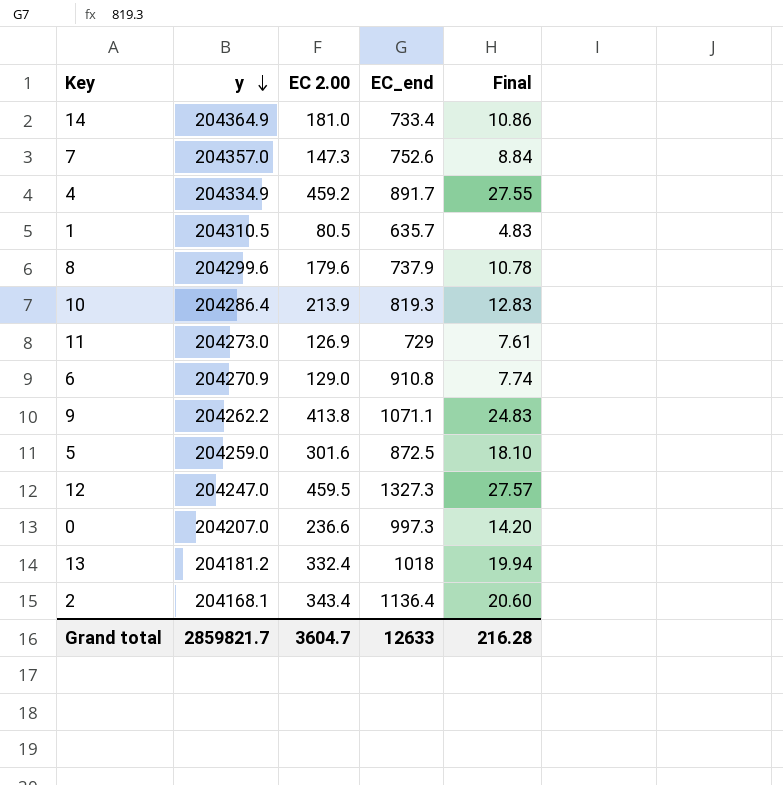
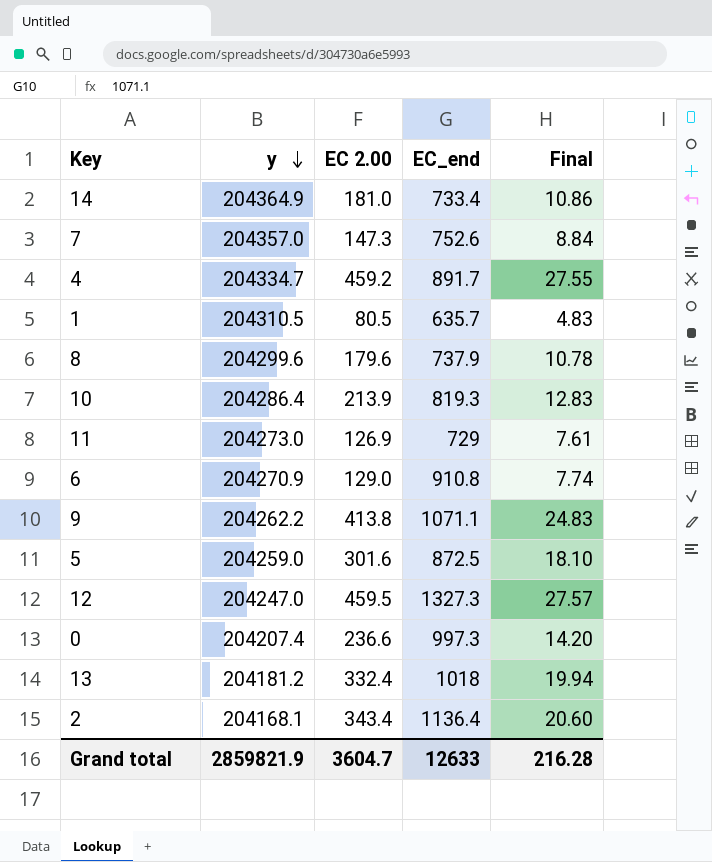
4 | y: 204334.9 -> 204334.7
0 | y: 204207.0 -> 204207.4
Grand total | y: 2859821.7 -> 2859821.9

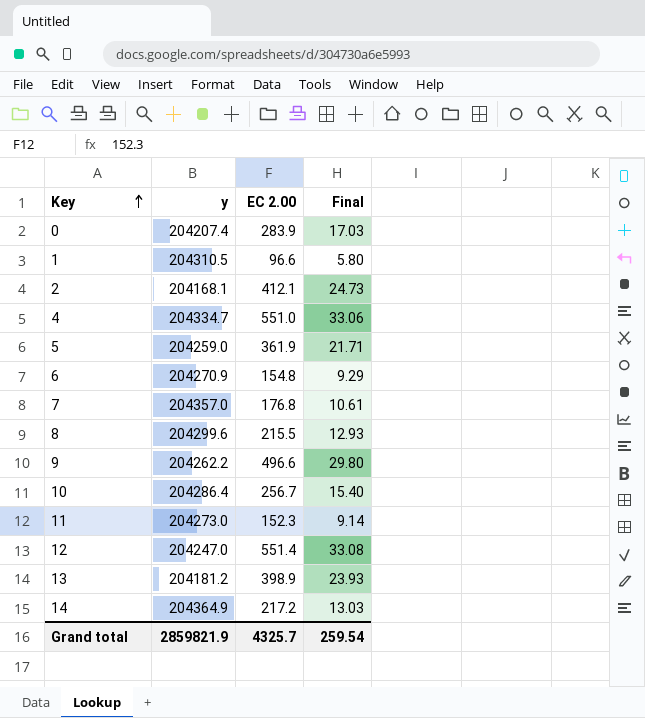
row order: y descending -> Key ascending
column EC_end | position: 4 -> none
0 | EC 2.00: 236.6 -> 283.9
0 | Final: 14.20 -> 17.03
1 | EC 2.00: 80.5 -> 96.6
1 | Final: 4.83 -> 5.80
2 | EC 2.00: 343.4 -> 412.1
2 | Final: 20.60 -> 24.73
4 | EC 2.00: 459.2 -> 551.0
4 | Final: 27.55 -> 33.06
5 | EC 2.00: 301.6 -> 361.9
5 | Final: 18.10 -> 21.71
6 | EC 2.00: 129.0 -> 154.8
6 | Final: 7.74 -> 9.29
7 | EC 2.00: 147.3 -> 176.8
7 | Final: 8.84 -> 10.61
8 | EC 2.00: 179.6 -> 215.5
8 | Final: 10.78 -> 12.93
9 | EC 2.00: 413.8 -> 496.6
9 | Final: 24.83 -> 29.80
10 | EC 2.00: 213.9 -> 256.7
10 | Final: 12.83 -> 15.40
11 | EC 2.00: 126.9 -> 152.3
11 | Final: 7.61 -> 9.14
12 | EC 2.00: 459.5 -> 551.4
12 | Final: 27.57 -> 33.08
13 | EC 2.00: 332.4 -> 398.9
13 | Final: 19.94 -> 23.93
14 | EC 2.00: 181.0 -> 217.2
14 | Final: 10.86 -> 13.03
Grand total | EC 2.00: 3604.7 -> 4325.7
Grand total | Final: 216.28 -> 259.54

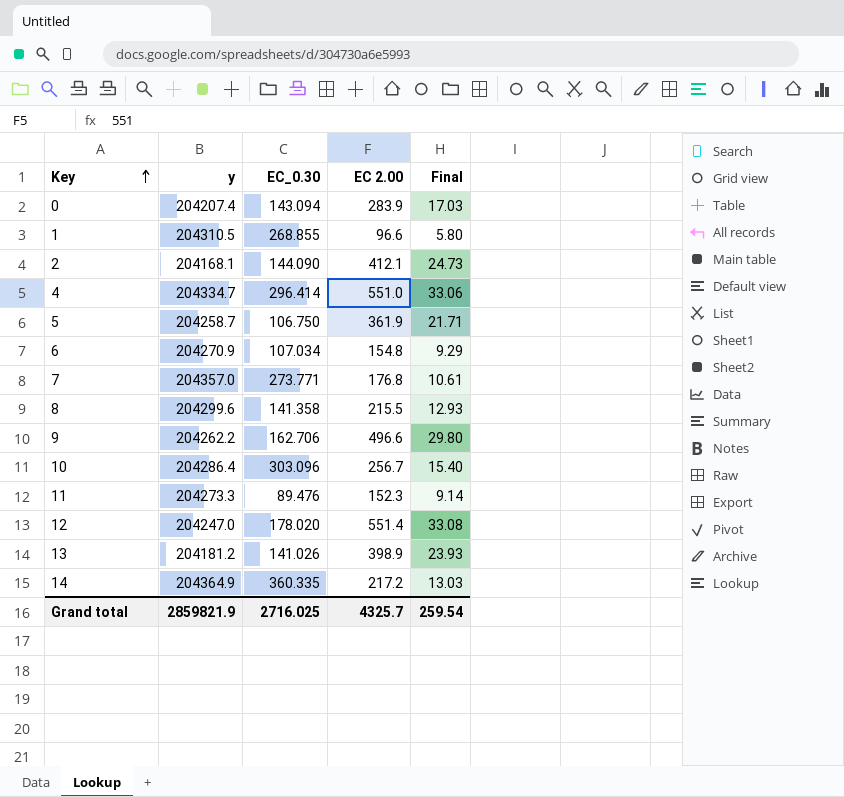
column EC_0.30 | position: none -> 3
5 | y: 204259.0 -> 204258.7
11 | y: 204273.0 -> 204273.3

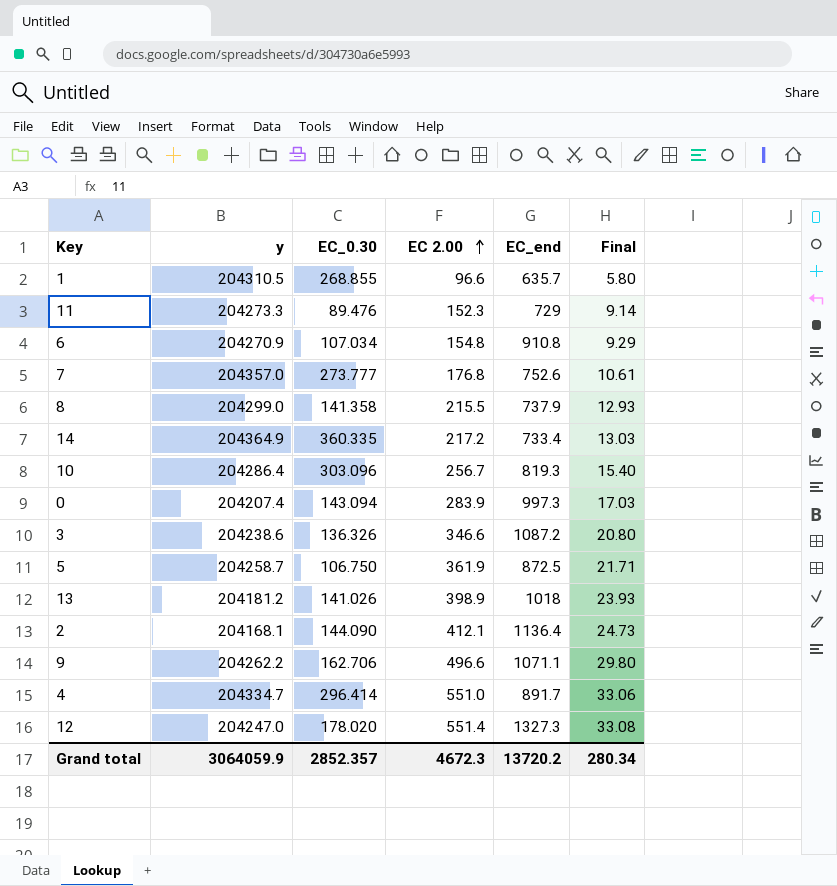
row order: Key ascending -> EC 2.00 ascending
column EC_end | position: none -> 5
7 | EC_0.30: 273.771 -> 273.777
8 | y: 204299.6 -> 204299.0
row 3: none -> 204238.6 | 136.326 | 346.6 | 1087.2 | 20.80
Grand total | y: 2859821.9 -> 3064059.9
Grand total | EC_0.30: 2716.025 -> 2852.357
Grand total | EC 2.00: 4325.7 -> 4672.3
Grand total | Final: 259.54 -> 280.34

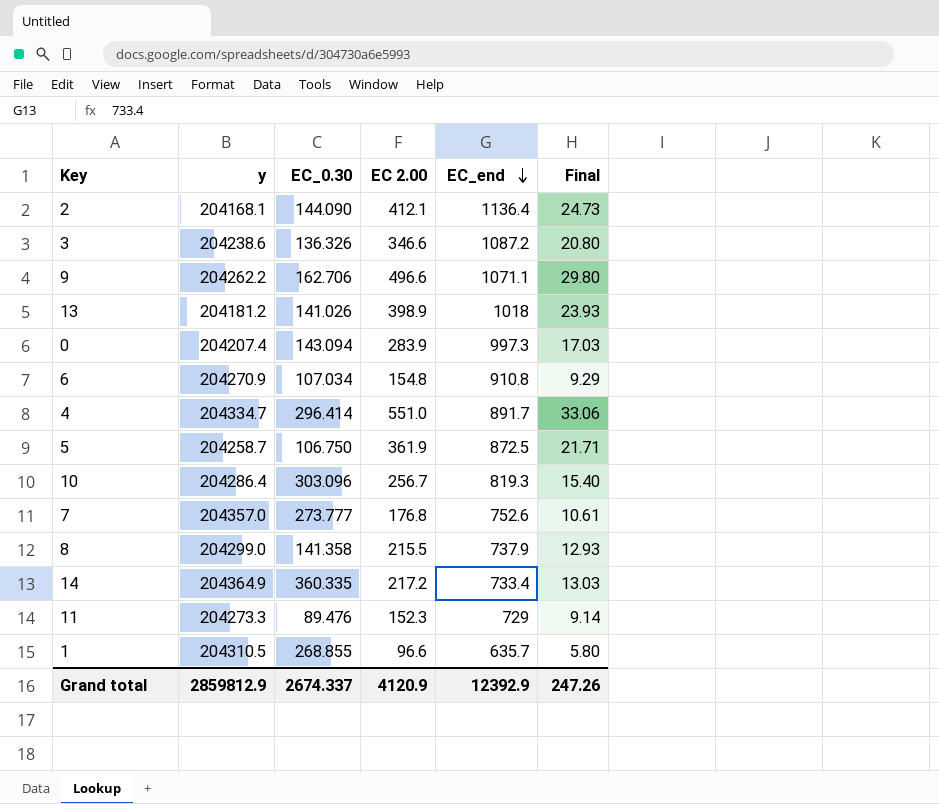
row order: EC 2.00 ascending -> EC_end descending
row 12: 204247.0 | 178.020 | 551.4 | 1327.3 | 33.08 -> none
Grand total | y: 3064059.9 -> 2859812.9
Grand total | EC_0.30: 2852.357 -> 2674.337
Grand total | EC 2.00: 4672.3 -> 4120.9
Grand total | EC_end: 13720.2 -> 12392.9
Grand total | Final: 280.34 -> 247.26

